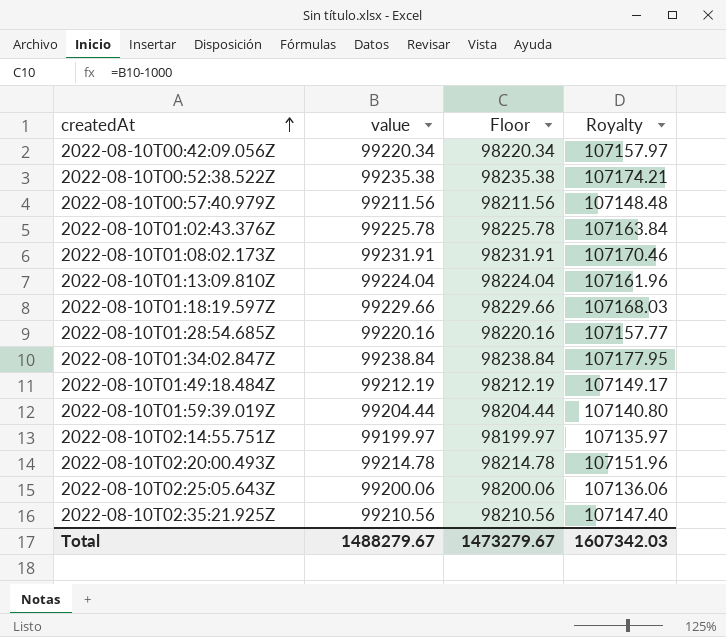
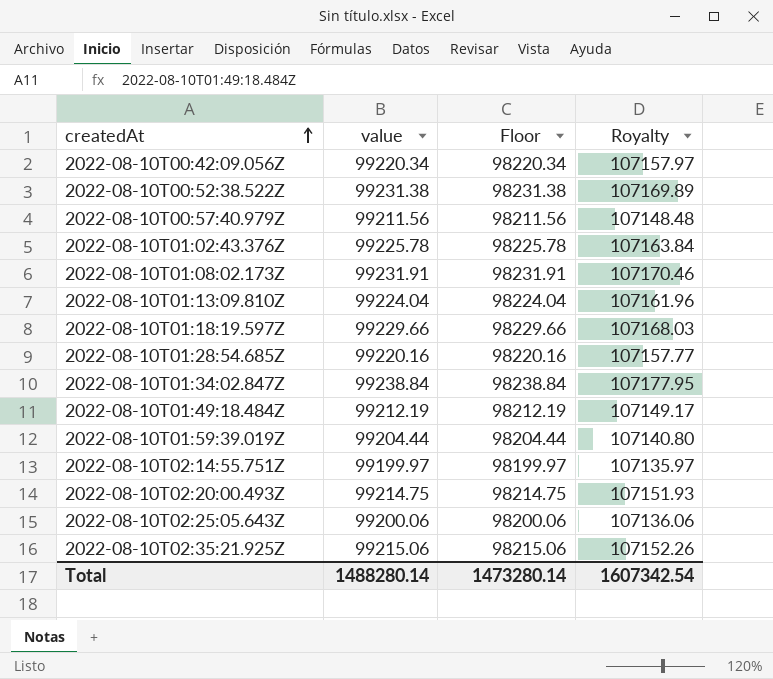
2022-08-10T00:52:38.522Z | value: 99235.38 -> 99231.38
2022-08-10T00:52:38.522Z | Floor: 98235.38 -> 98231.38
2022-08-10T00:52:38.522Z | Royalty: 107174.21 -> 107169.89
2022-08-10T02:20:00.493Z | value: 99214.78 -> 99214.75
2022-08-10T02:20:00.493Z | Floor: 98214.78 -> 98214.75
2022-08-10T02:20:00.493Z | Royalty: 107151.96 -> 107151.93
2022-08-10T02:35:21.925Z | value: 99210.56 -> 99215.06
2022-08-10T02:35:21.925Z | Floor: 98210.56 -> 98215.06
2022-08-10T02:35:21.925Z | Royalty: 107147.40 -> 107152.26
Total | value: 1488279.67 -> 1488280.14
Total | Floor: 1473279.67 -> 1473280.14
Total | Royalty: 1607342.03 -> 1607342.54

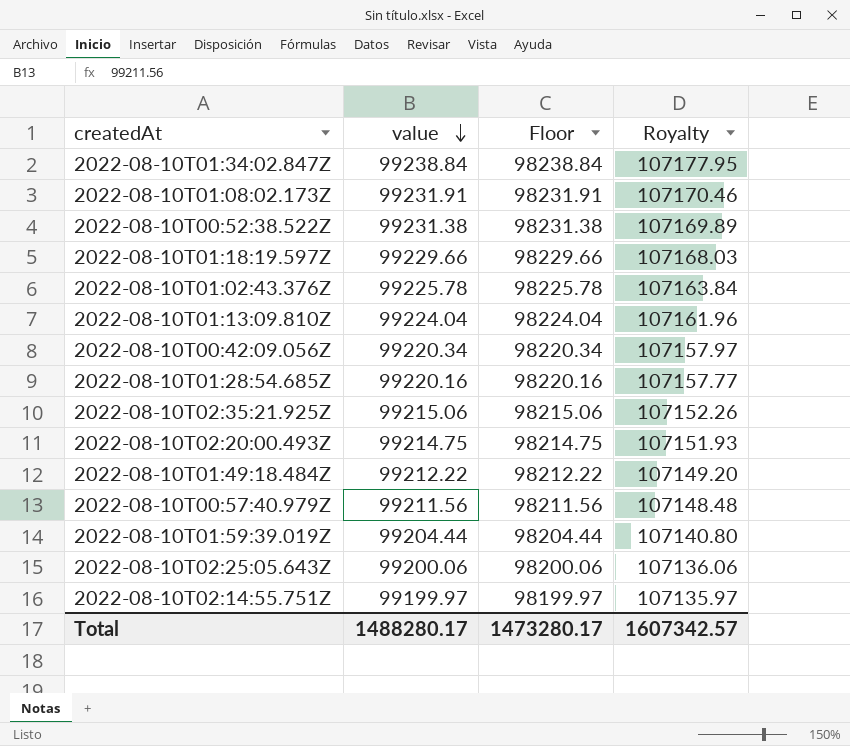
row order: createdAt ascending -> value descending
2022-08-10T01:49:18.484Z | value: 99212.19 -> 99212.22
2022-08-10T01:49:18.484Z | Floor: 98212.19 -> 98212.22
2022-08-10T01:49:18.484Z | Royalty: 107149.17 -> 107149.20
Total | value: 1488280.14 -> 1488280.17
Total | Floor: 1473280.14 -> 1473280.17
Total | Royalty: 1607342.54 -> 1607342.57

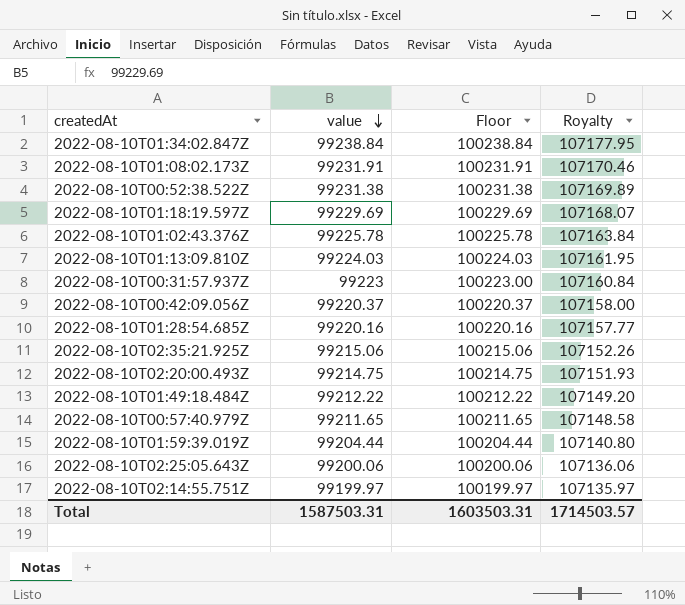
column Floor | formula: [value] - 1000 -> [value] + 1000
2022-08-10T01:18:19.597Z | value: 99229.66 -> 99229.69
2022-08-10T01:18:19.597Z | Royalty: 107168.03 -> 107168.07
2022-08-10T01:13:09.810Z | value: 99224.04 -> 99224.03
2022-08-10T01:13:09.810Z | Royalty: 107161.96 -> 107161.95
row 2022-08-10T00:31:57.937Z: none -> 99223 | 100223.00 | 107160.84
2022-08-10T00:42:09.056Z | value: 99220.34 -> 99220.37
2022-08-10T00:42:09.056Z | Royalty: 107157.97 -> 107158.00
2022-08-10T00:57:40.979Z | value: 99211.56 -> 99211.65
2022-08-10T00:57:40.979Z | Royalty: 107148.48 -> 107148.58
Total | value: 1488280.17 -> 1587503.31
Total | Floor: 1473280.17 -> 1603503.31
Total | Royalty: 1607342.57 -> 1714503.57

